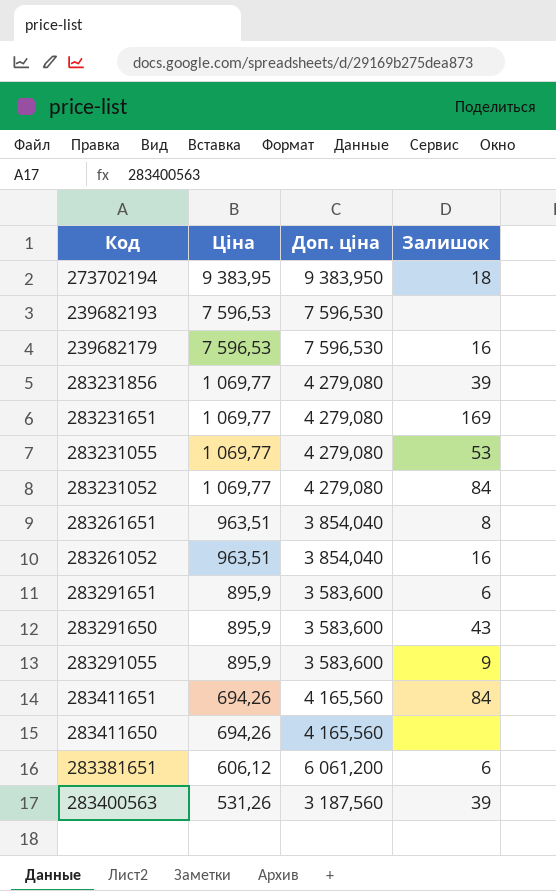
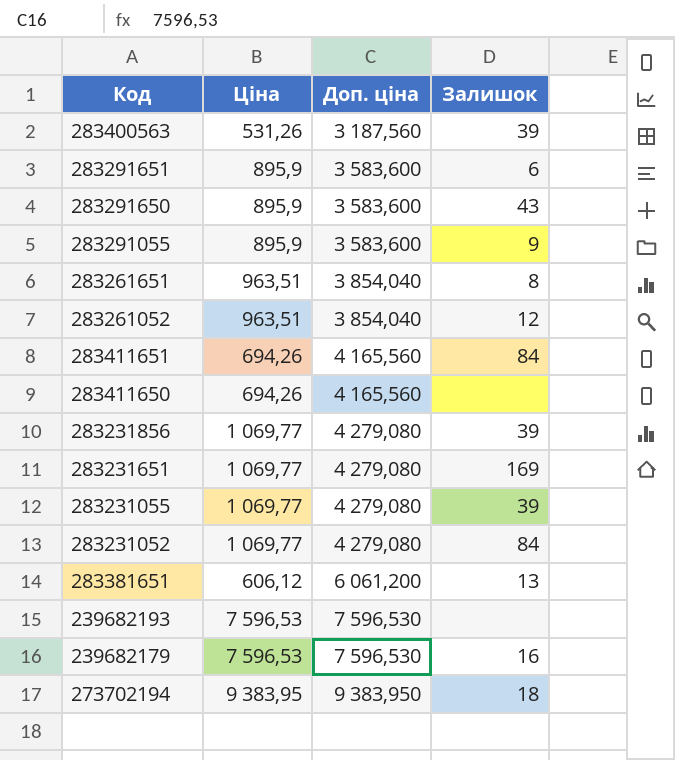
row order: Ціна descending -> Доп. ціна ascending
283261052 | Залишок: 16 -> 12
283231055 | Залишок: 53 -> 39
283381651 | Залишок: 6 -> 13

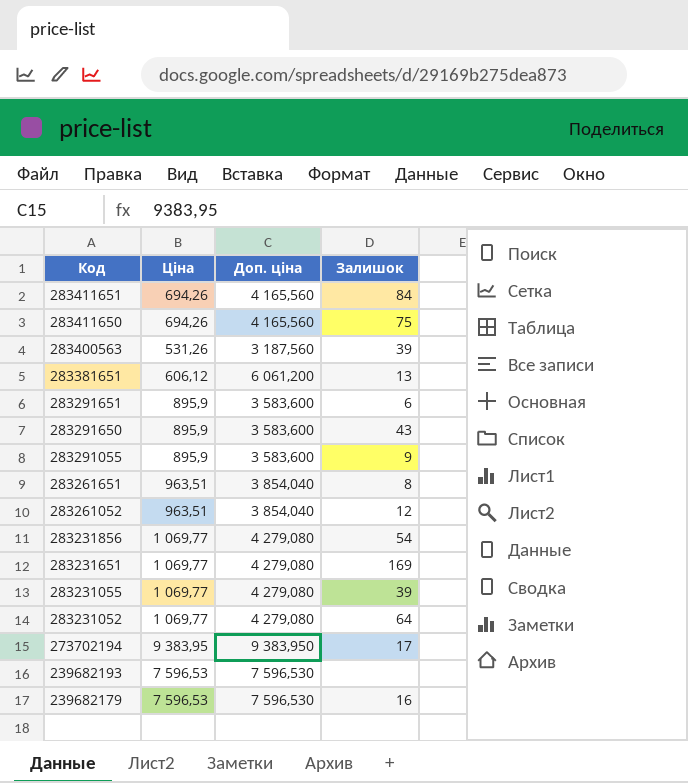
row order: Доп. ціна ascending -> Код descending
283411650 | Залишок: none -> 75
283231856 | Залишок: 39 -> 54
283231052 | Залишок: 84 -> 64
273702194 | Залишок: 18 -> 17

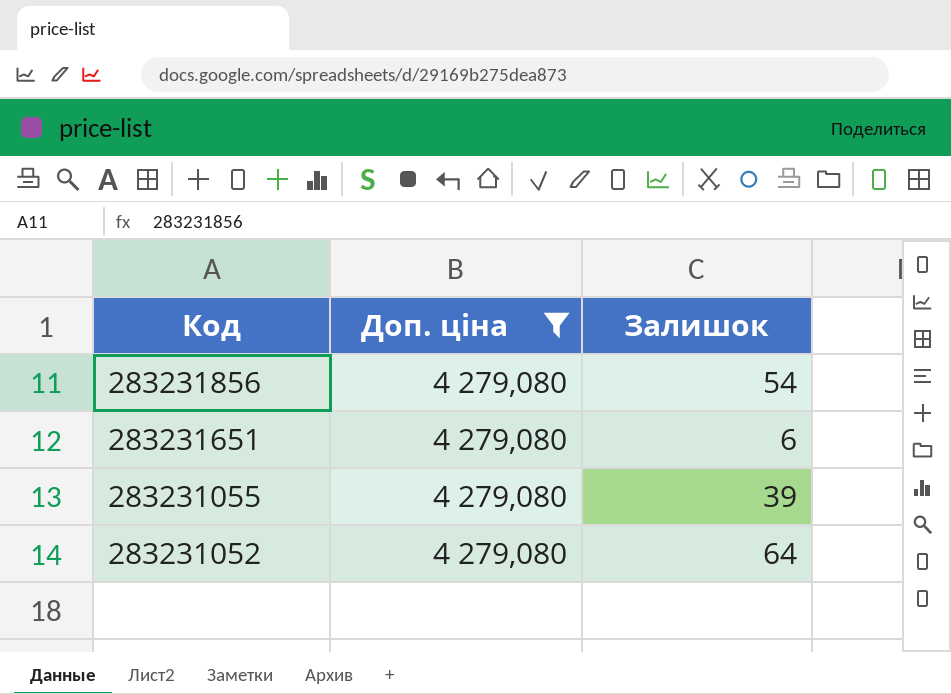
filter: none -> Доп. ціна = 4 279,080
column Ціна | position: 2 -> none
283231651 | Залишок: 169 -> 6

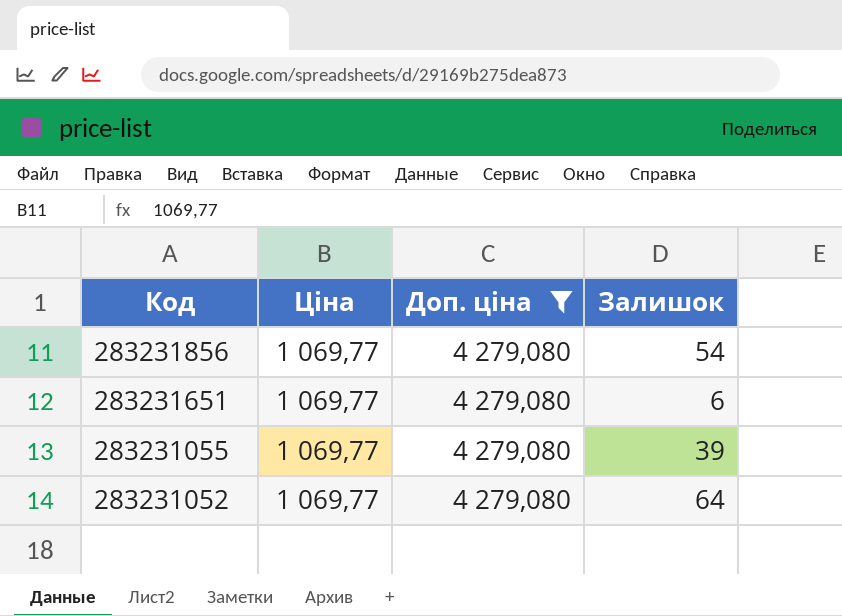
column Ціна | position: none -> 2

